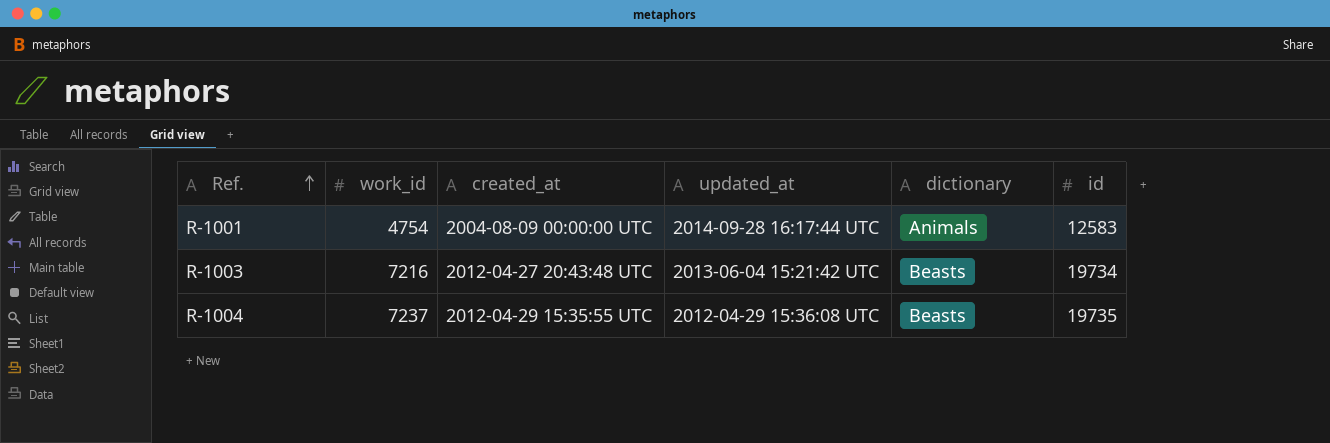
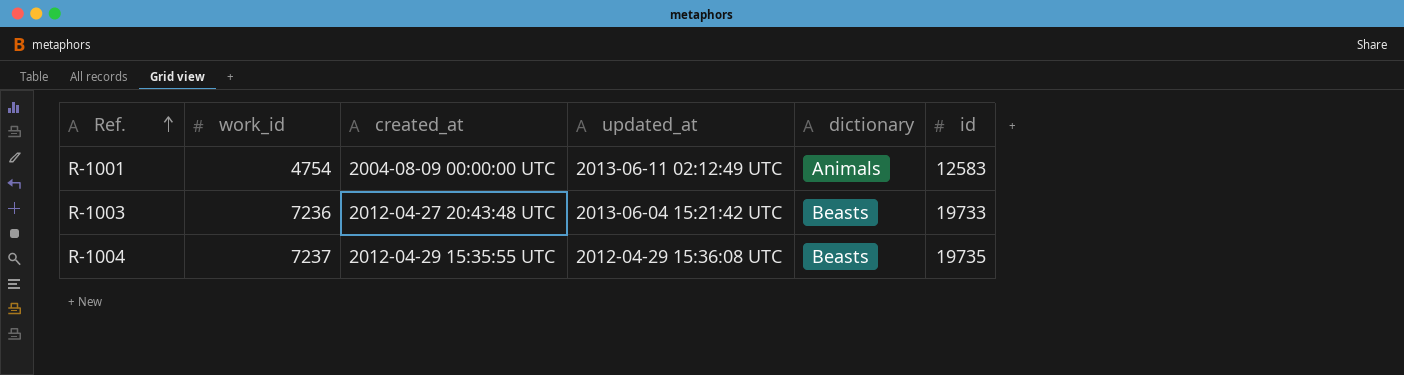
R-1001 | updated_at: 2014-09-28 16:17:44 UTC -> 2013-06-11 02:12:49 UTC
R-1003 | work_id: 7216 -> 7236
R-1003 | id: 19734 -> 19733

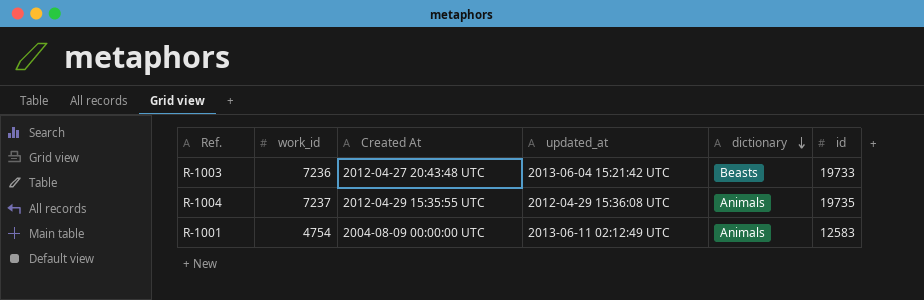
row order: Ref. ascending -> dictionary descending
column name: created_at -> Created At
R-1004 | dictionary: Beasts -> Animals

